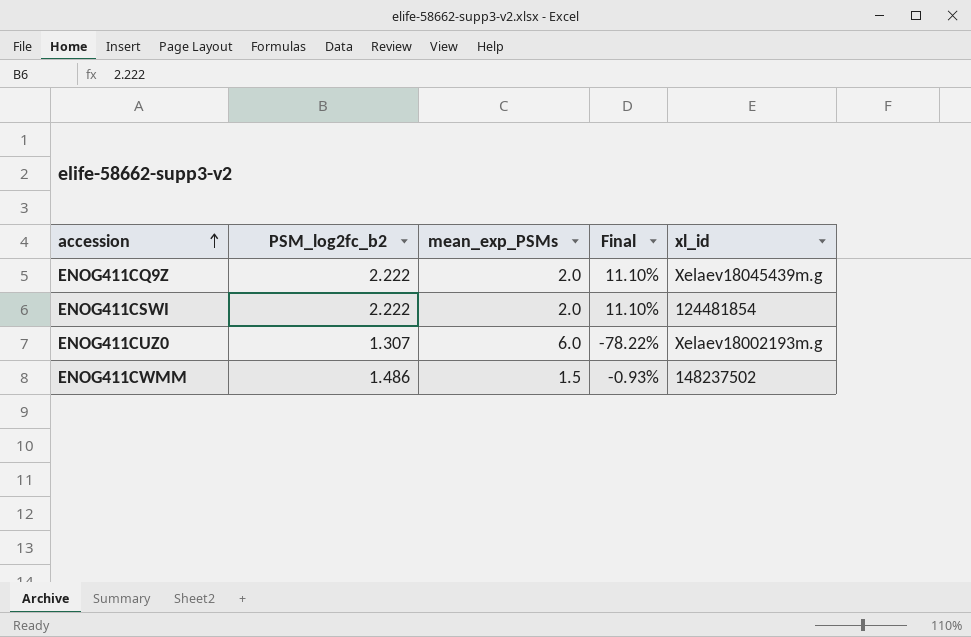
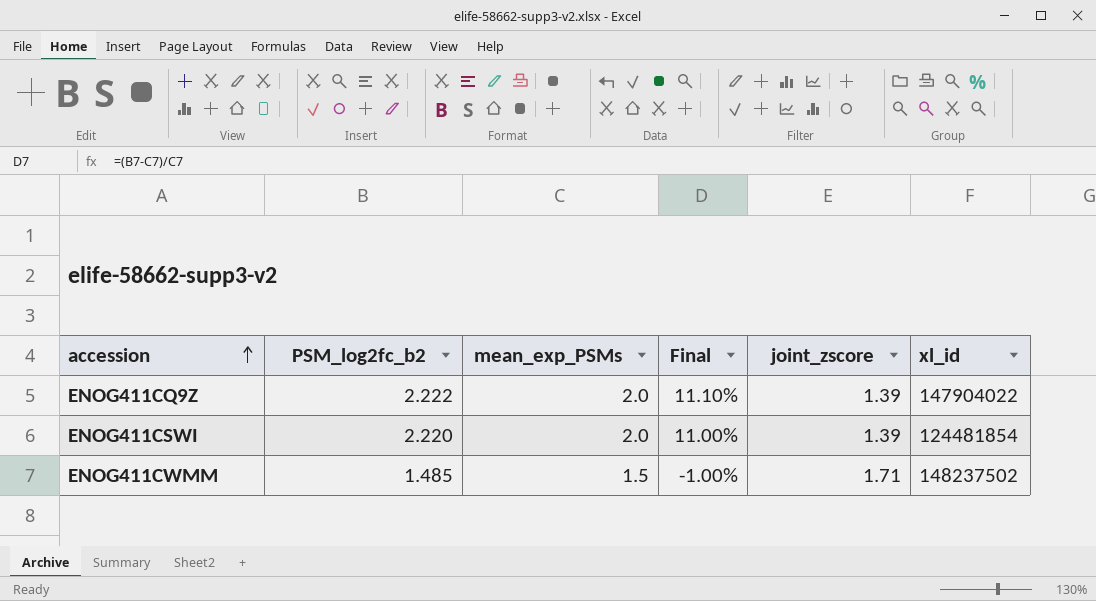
column joint_zscore | position: none -> 5
row ENOG411CUZ0: 1.307 | 6.0 | -78.22% | Xelaev18002193m.g -> none
ENOG411CQ9Z | xl_id: Xelaev18045439m.g -> 147904022
ENOG411CSWI | PSM_log2fc_b2: 2.222 -> 2.220
ENOG411CSWI | Final: 11.10% -> 11.00%
ENOG411CWMM | PSM_log2fc_b2: 1.486 -> 1.485
ENOG411CWMM | Final: -0.93% -> -1.00%

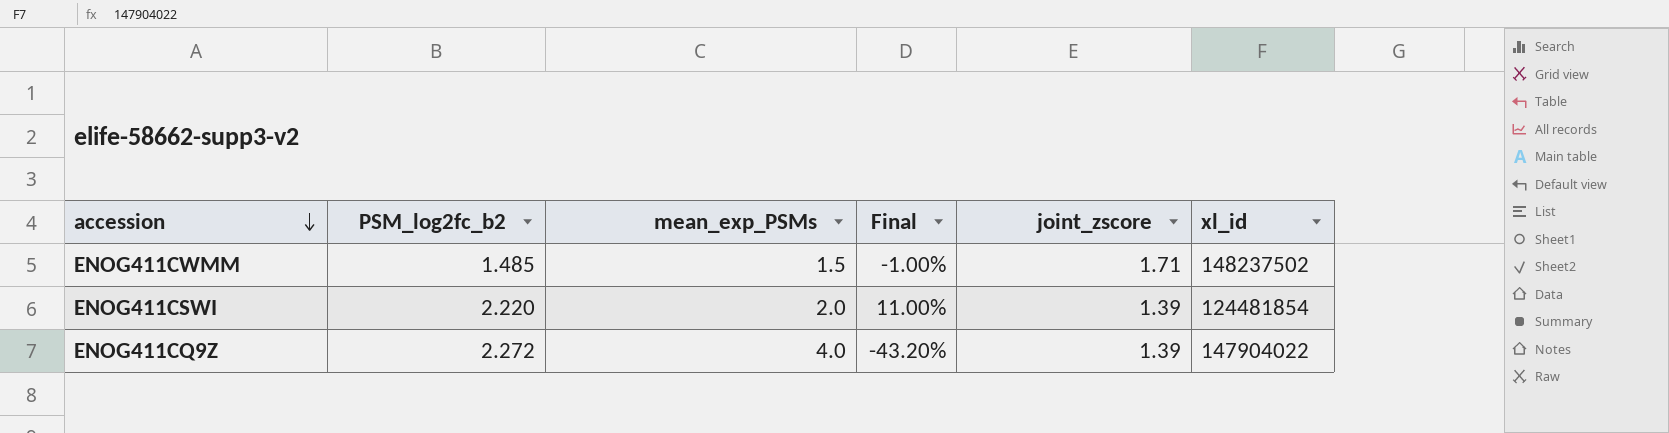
row order: accession ascending -> accession descending
ENOG411CQ9Z | PSM_log2fc_b2: 2.222 -> 2.272
ENOG411CQ9Z | mean_exp_PSMs: 2.0 -> 4.0
ENOG411CQ9Z | Final: 11.10% -> -43.20%

